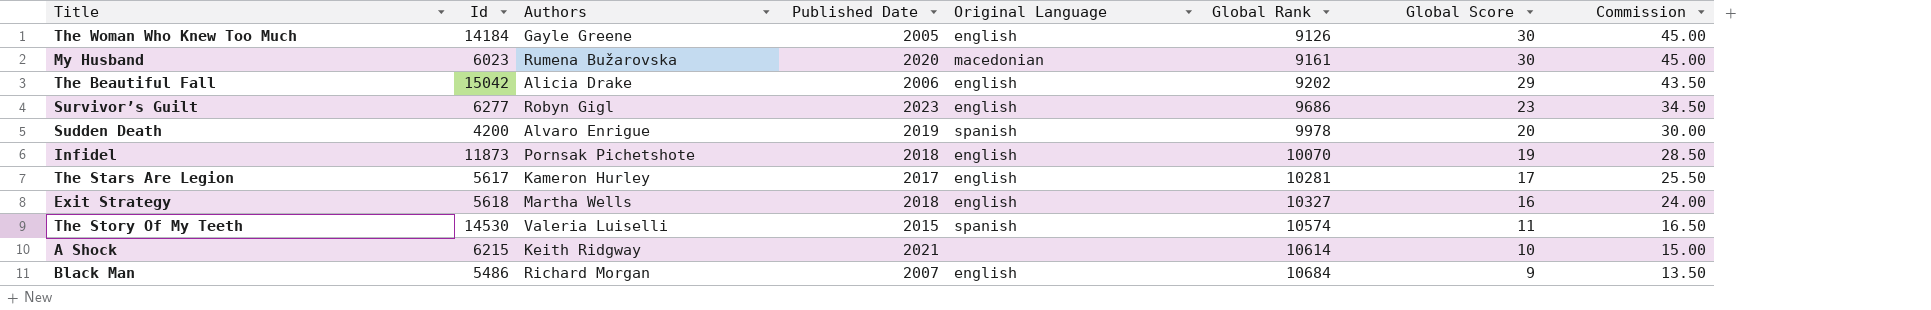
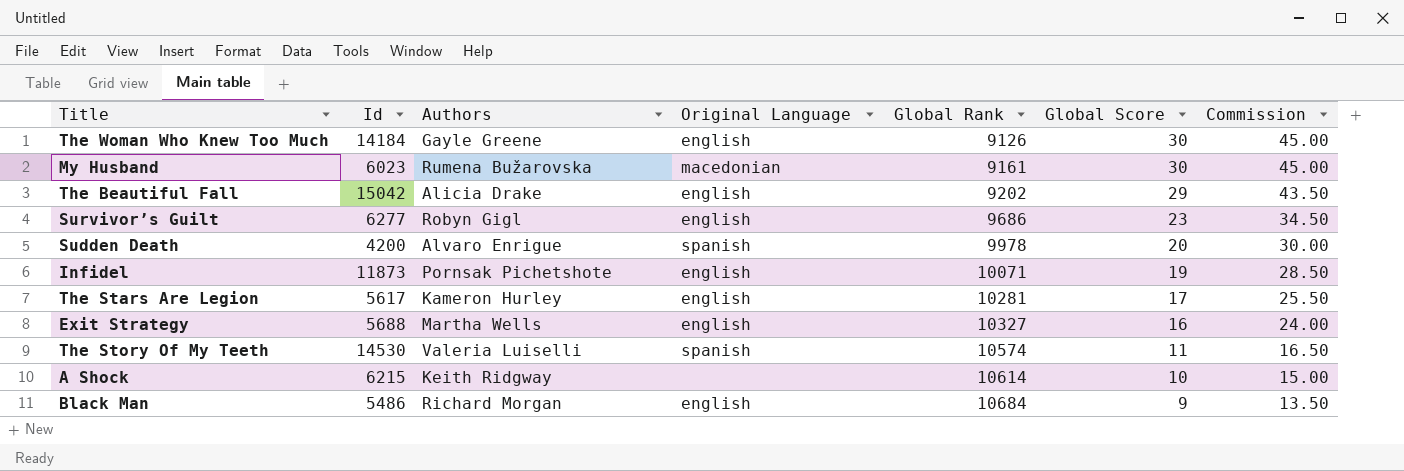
column Published Date | position: 4 -> none
Infidel | Global Rank: 10070 -> 10071
Exit Strategy | Id: 5618 -> 5688

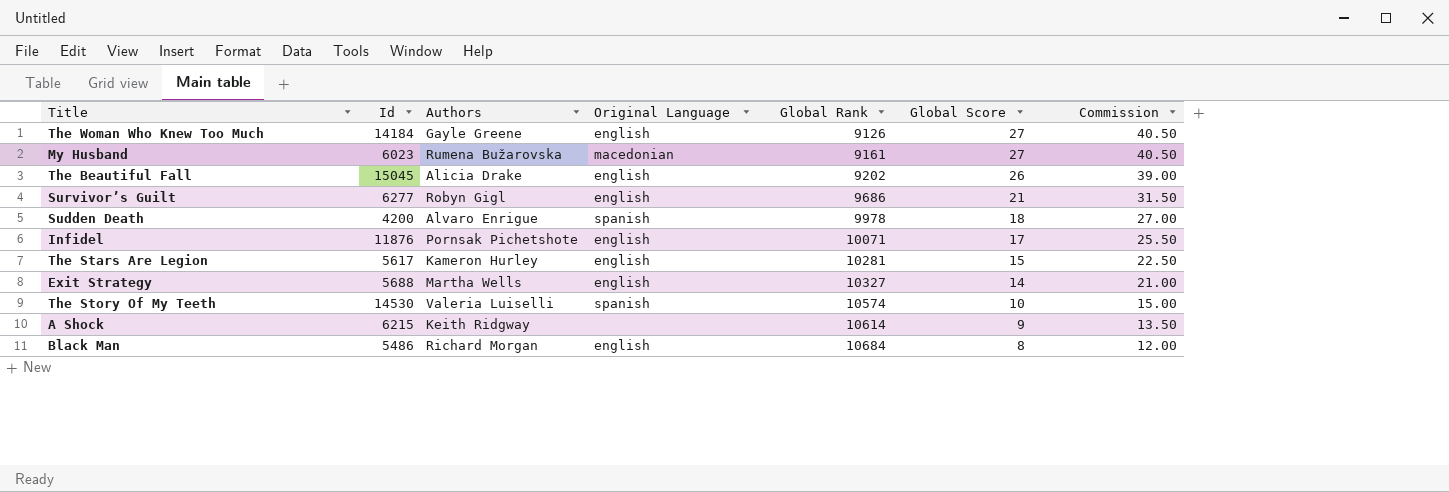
The Woman Who Knew Too Much | Global Score: 30 -> 27
The Woman Who Knew Too Much | Commission: 45.00 -> 40.50
My Husband | Global Score: 30 -> 27
My Husband | Commission: 45.00 -> 40.50
The Beautiful Fall | Id: 15042 -> 15045
The Beautiful Fall | Global Score: 29 -> 26
The Beautiful Fall | Commission: 43.50 -> 39.00
Survivor’s Guilt | Global Score: 23 -> 21
Survivor’s Guilt | Commission: 34.50 -> 31.50
Sudden Death | Global Score: 20 -> 18
Sudden Death | Commission: 30.00 -> 27.00
Infidel | Id: 11873 -> 11876
Infidel | Global Score: 19 -> 17
Infidel | Commission: 28.50 -> 25.50
The Stars Are Legion | Global Score: 17 -> 15
The Stars Are Legion | Commission: 25.50 -> 22.50
Exit Strategy | Global Score: 16 -> 14
Exit Strategy | Commission: 24.00 -> 21.00
The Story Of My Teeth | Global Score: 11 -> 10
The Story Of My Teeth | Commission: 16.50 -> 15.00
A Shock | Global Score: 10 -> 9
A Shock | Commission: 15.00 -> 13.50
Black Man | Global Score: 9 -> 8
Black Man | Commission: 13.50 -> 12.00

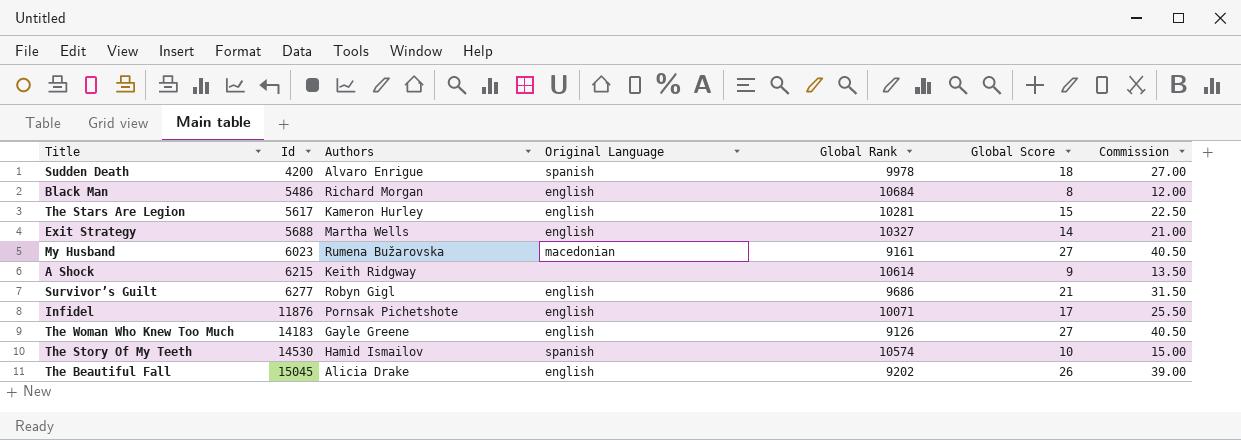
row order: Global Rank ascending -> Id ascending
The Woman Who Knew Too Much | Id: 14184 -> 14183
The Story Of My Teeth | Authors: Valeria Luiselli -> Hamid Ismailov

